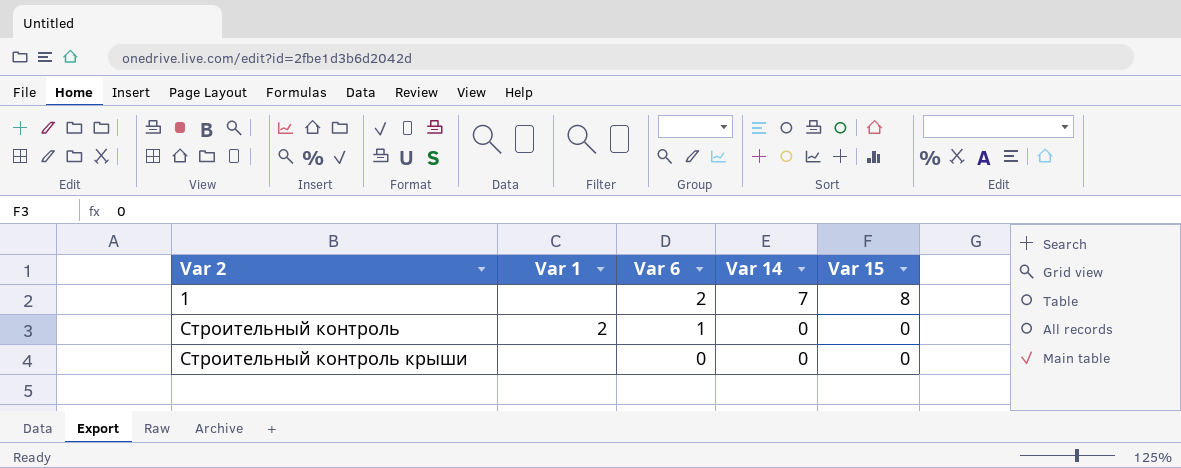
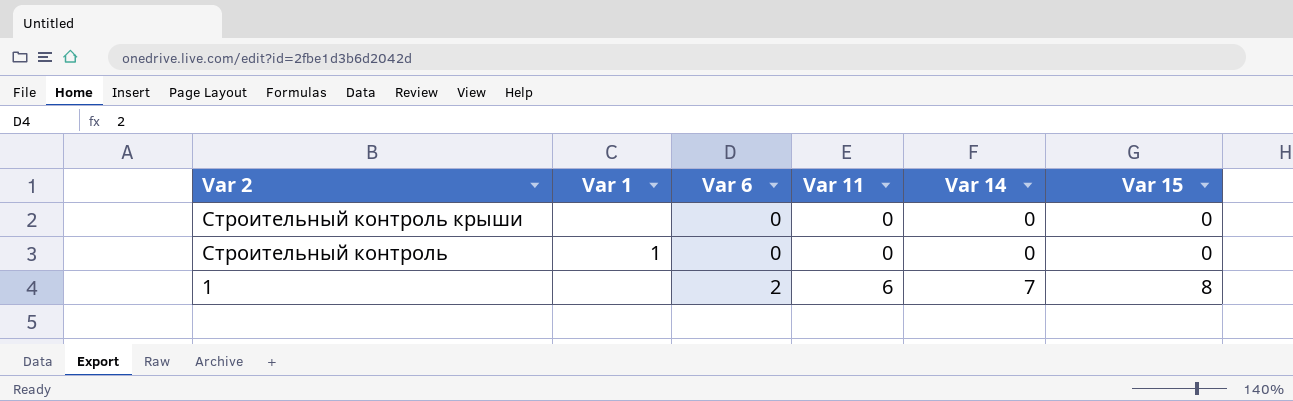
row order: Var 2 ascending -> Var 2 descending
column Var 11 | position: none -> 4
Строительный контроль | Var 1: 2 -> 1
Строительный контроль | Var 6: 1 -> 0

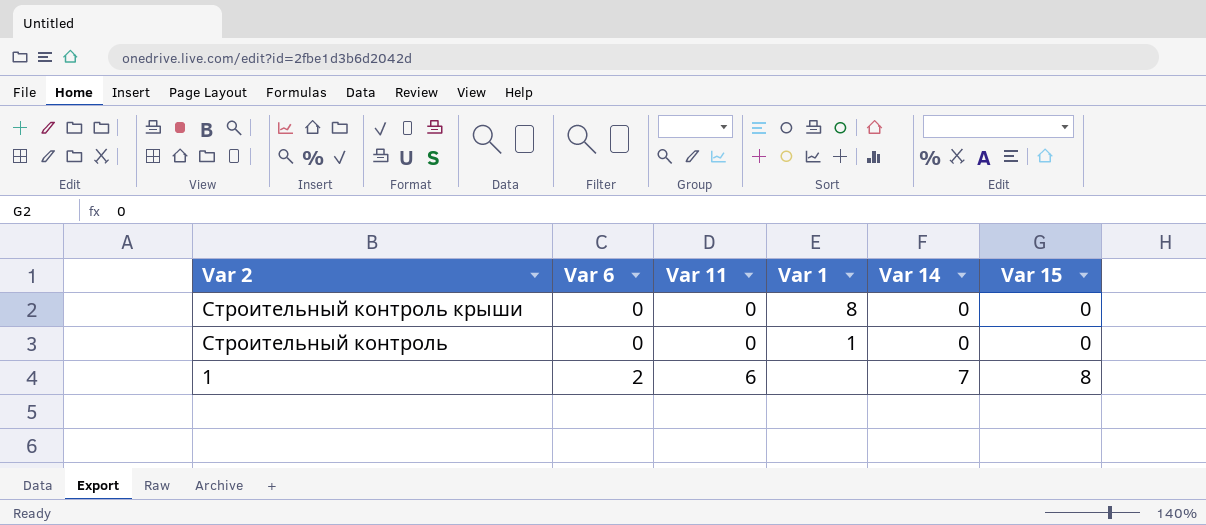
column Var 1 | position: 2 -> 4
Строительный контроль крыши | Var 1: none -> 8

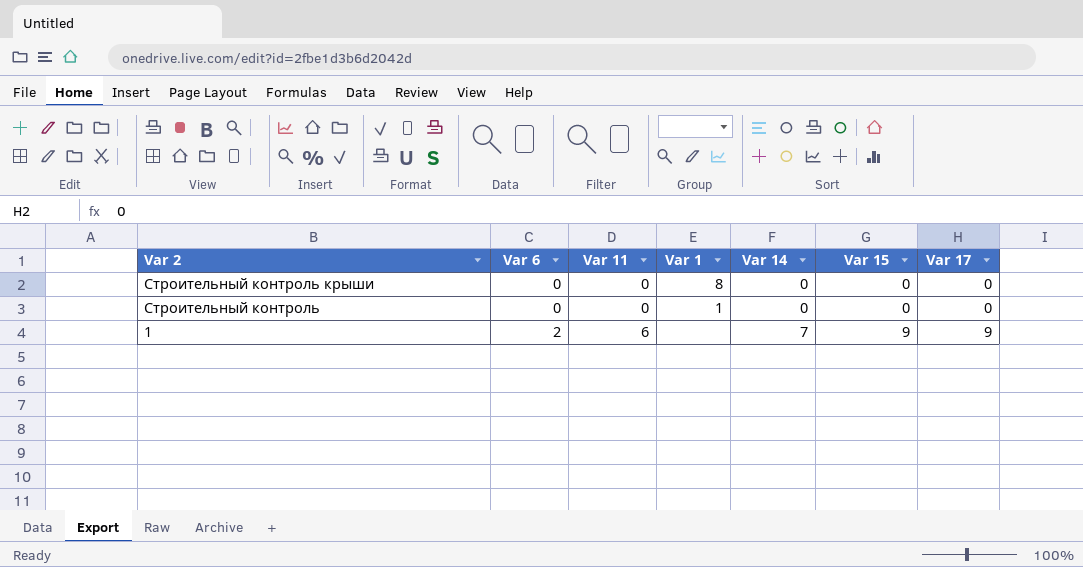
column Var 17 | position: none -> 7
1 | Var 15: 8 -> 9

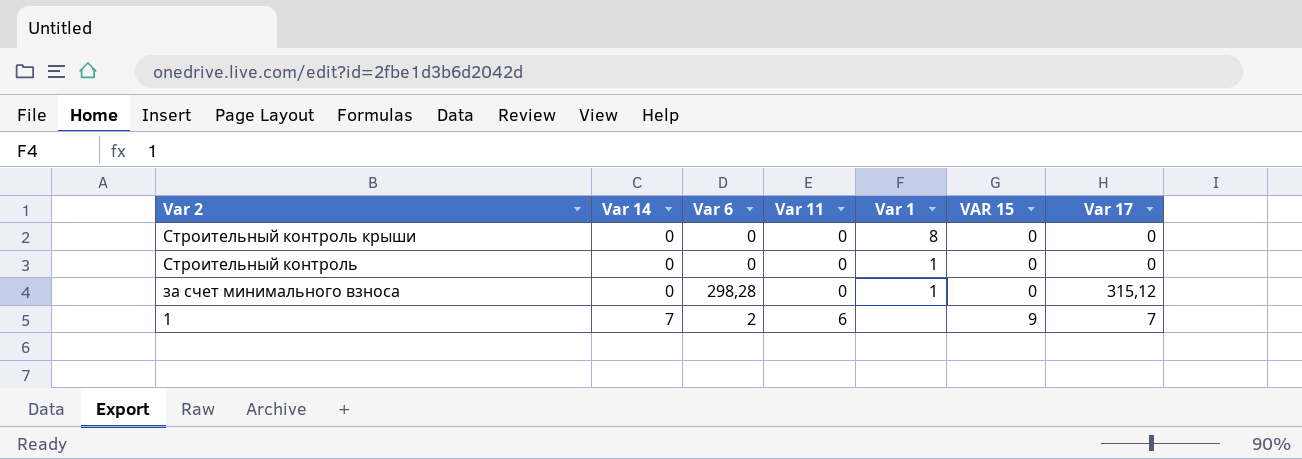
column Var 14 | position: 5 -> 2
column name: Var 15 -> VAR 15
row за счет минимального взноса: none -> 0 | 298,28 | 0 | 1 | 0 | 315,12
1 | Var 17: 9 -> 7

